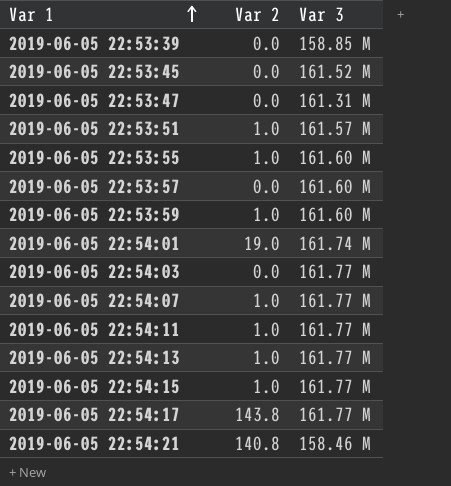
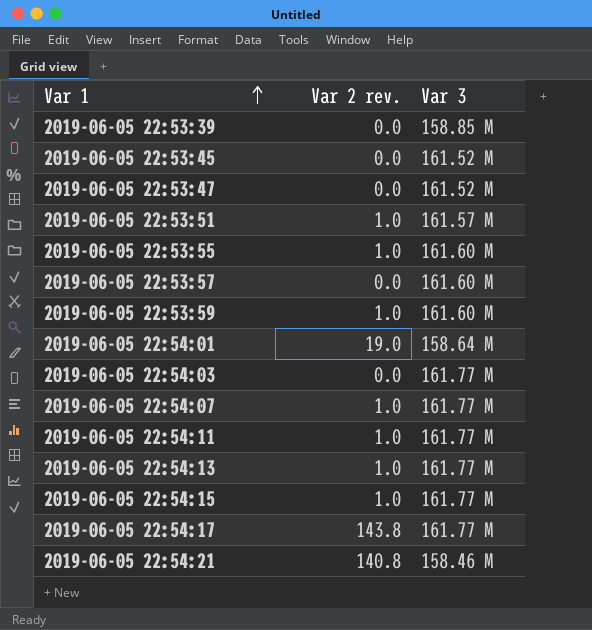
column name: Var 2 -> Var 2 rev.
2019-06-05 22:53:47 | Var 3: 161.31 M -> 161.52 M
2019-06-05 22:54:01 | Var 3: 161.74 M -> 158.64 M

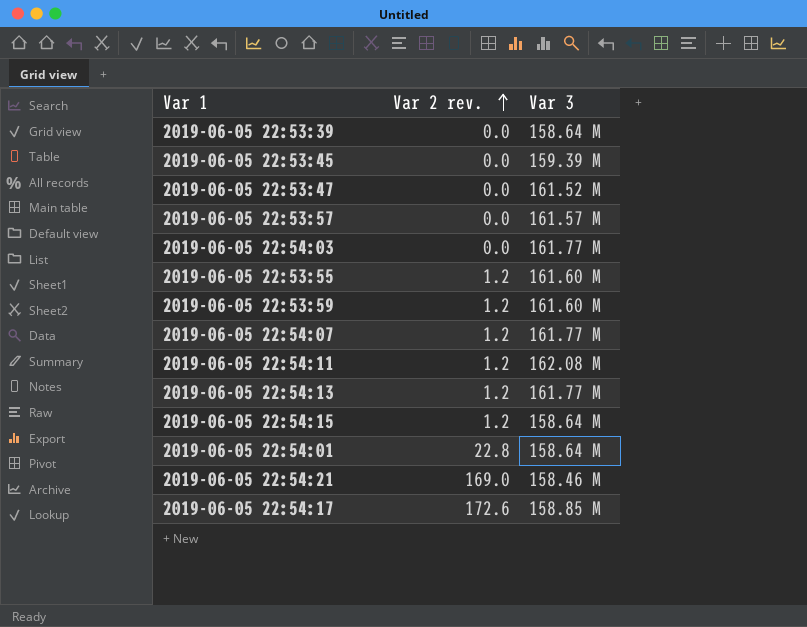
row order: Var 1 ascending -> Var 2 rev. ascending
row 2019-06-05 22:53:51: 1.0 | 161.57 M -> none
2019-06-05 22:53:39 | Var 3: 158.85 M -> 158.64 M
2019-06-05 22:53:45 | Var 3: 161.52 M -> 159.39 M
2019-06-05 22:53:57 | Var 3: 161.60 M -> 161.57 M
2019-06-05 22:53:55 | Var 2 rev.: 1.0 -> 1.2
2019-06-05 22:53:59 | Var 2 rev.: 1.0 -> 1.2
2019-06-05 22:54:07 | Var 2 rev.: 1.0 -> 1.2
2019-06-05 22:54:11 | Var 2 rev.: 1.0 -> 1.2
2019-06-05 22:54:11 | Var 3: 161.77 M -> 162.08 M
2019-06-05 22:54:13 | Var 2 rev.: 1.0 -> 1.2
2019-06-05 22:54:15 | Var 2 rev.: 1.0 -> 1.2
2019-06-05 22:54:15 | Var 3: 161.77 M -> 158.64 M
2019-06-05 22:54:01 | Var 2 rev.: 19.0 -> 22.8
2019-06-05 22:54:21 | Var 2 rev.: 140.8 -> 169.0
2019-06-05 22:54:17 | Var 2 rev.: 143.8 -> 172.6
2019-06-05 22:54:17 | Var 3: 161.77 M -> 158.85 M

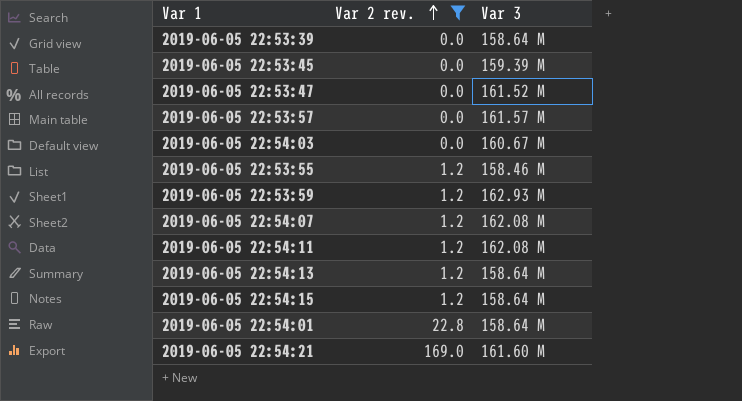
filter: none -> Var 2 rev. != 172.6
2019-06-05 22:54:03 | Var 3: 161.77 M -> 160.67 M
2019-06-05 22:53:55 | Var 3: 161.60 M -> 158.46 M
2019-06-05 22:53:59 | Var 3: 161.60 M -> 162.93 M
2019-06-05 22:54:07 | Var 3: 161.77 M -> 162.08 M
2019-06-05 22:54:13 | Var 3: 161.77 M -> 158.64 M
2019-06-05 22:54:21 | Var 3: 158.46 M -> 161.60 M

